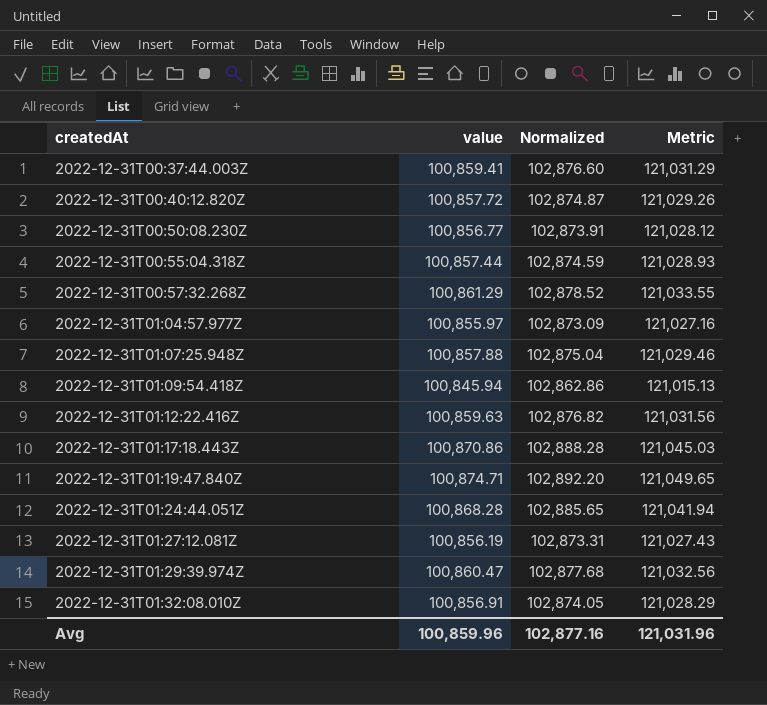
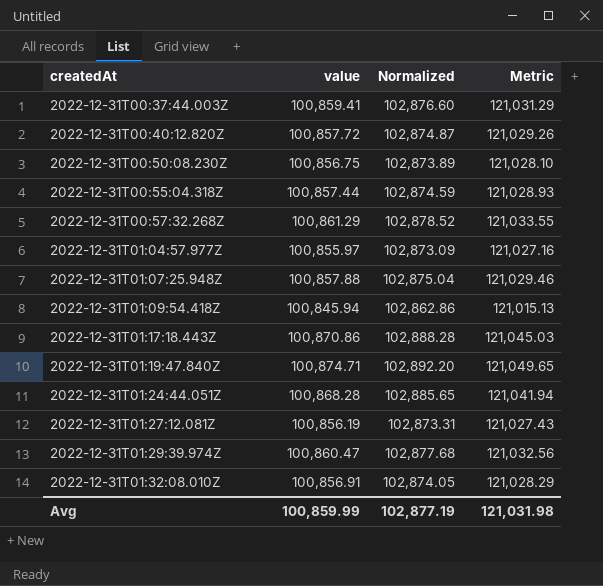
row 2022-12-31T01:12:22.416Z: 100,859.63 | 102,876.82 | 121,031.56 -> none
2022-12-31T00:50:08.230Z | value: 100,856.77 -> 100,856.75
2022-12-31T00:50:08.230Z | Normalized: 102,873.91 -> 102,873.89
2022-12-31T00:50:08.230Z | Metric: 121,028.12 -> 121,028.10
Avg | value: 100,859.96 -> 100,859.99
Avg | Normalized: 102,877.16 -> 102,877.19
Avg | Metric: 121,031.96 -> 121,031.98

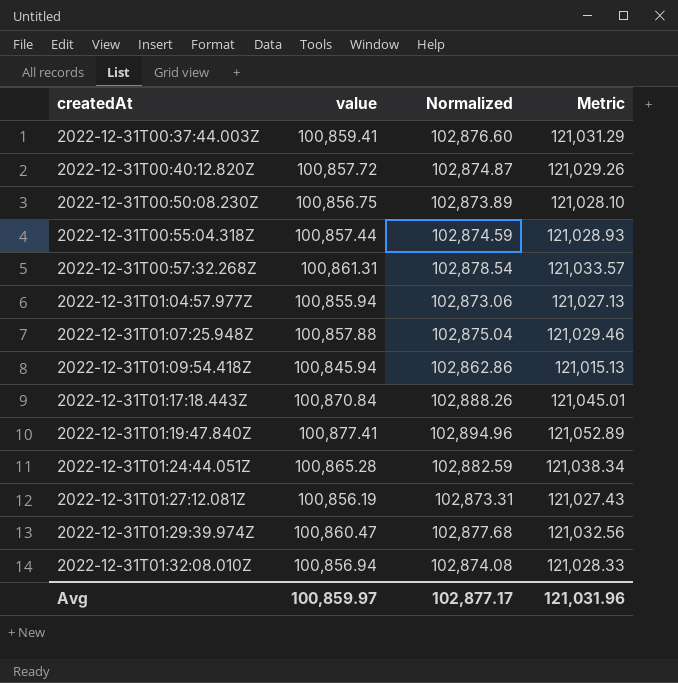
2022-12-31T00:57:32.268Z | value: 100,861.29 -> 100,861.31
2022-12-31T00:57:32.268Z | Normalized: 102,878.52 -> 102,878.54
2022-12-31T00:57:32.268Z | Metric: 121,033.55 -> 121,033.57
2022-12-31T01:04:57.977Z | value: 100,855.97 -> 100,855.94
2022-12-31T01:04:57.977Z | Normalized: 102,873.09 -> 102,873.06
2022-12-31T01:04:57.977Z | Metric: 121,027.16 -> 121,027.13
2022-12-31T01:17:18.443Z | value: 100,870.86 -> 100,870.84
2022-12-31T01:17:18.443Z | Normalized: 102,888.28 -> 102,888.26
2022-12-31T01:17:18.443Z | Metric: 121,045.03 -> 121,045.01
2022-12-31T01:19:47.840Z | value: 100,874.71 -> 100,877.41
2022-12-31T01:19:47.840Z | Normalized: 102,892.20 -> 102,894.96
2022-12-31T01:19:47.840Z | Metric: 121,049.65 -> 121,052.89
2022-12-31T01:24:44.051Z | value: 100,868.28 -> 100,865.28
2022-12-31T01:24:44.051Z | Normalized: 102,885.65 -> 102,882.59
2022-12-31T01:24:44.051Z | Metric: 121,041.94 -> 121,038.34
2022-12-31T01:32:08.010Z | value: 100,856.91 -> 100,856.94
2022-12-31T01:32:08.010Z | Normalized: 102,874.05 -> 102,874.08
2022-12-31T01:32:08.010Z | Metric: 121,028.29 -> 121,028.33
Avg | value: 100,859.99 -> 100,859.97
Avg | Normalized: 102,877.19 -> 102,877.17
Avg | Metric: 121,031.98 -> 121,031.96

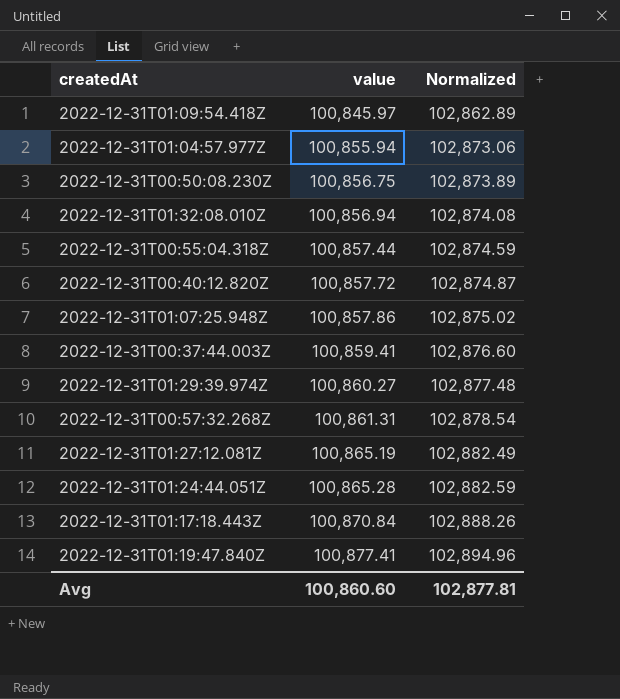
row order: createdAt ascending -> value ascending
column Metric | formula: [value] * 1.2 -> none
2022-12-31T01:09:54.418Z | value: 100,845.94 -> 100,845.97
2022-12-31T01:09:54.418Z | Normalized: 102,862.86 -> 102,862.89
2022-12-31T01:07:25.948Z | value: 100,857.88 -> 100,857.86
2022-12-31T01:07:25.948Z | Normalized: 102,875.04 -> 102,875.02
2022-12-31T01:29:39.974Z | value: 100,860.47 -> 100,860.27
2022-12-31T01:29:39.974Z | Normalized: 102,877.68 -> 102,877.48
2022-12-31T01:27:12.081Z | value: 100,856.19 -> 100,865.19
2022-12-31T01:27:12.081Z | Normalized: 102,873.31 -> 102,882.49
Avg | value: 100,859.97 -> 100,860.60
Avg | Normalized: 102,877.17 -> 102,877.81

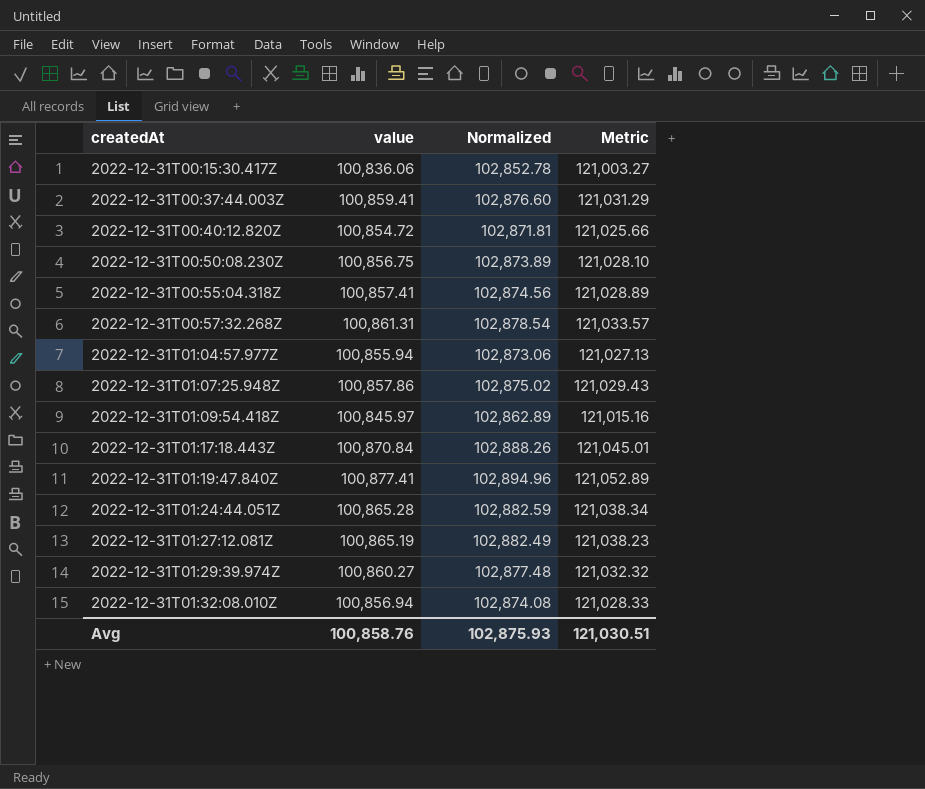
row order: value ascending -> createdAt ascending
column Metric | formula: none -> [value] * 1.2
row 2022-12-31T00:15:30.417Z: none -> 100,836.06 | 102,852.78 | 121,003.27
2022-12-31T00:40:12.820Z | value: 100,857.72 -> 100,854.72
2022-12-31T00:40:12.820Z | Normalized: 102,874.87 -> 102,871.81
2022-12-31T00:55:04.318Z | value: 100,857.44 -> 100,857.41
2022-12-31T00:55:04.318Z | Normalized: 102,874.59 -> 102,874.56
Avg | value: 100,860.60 -> 100,858.76
Avg | Normalized: 102,877.81 -> 102,875.93

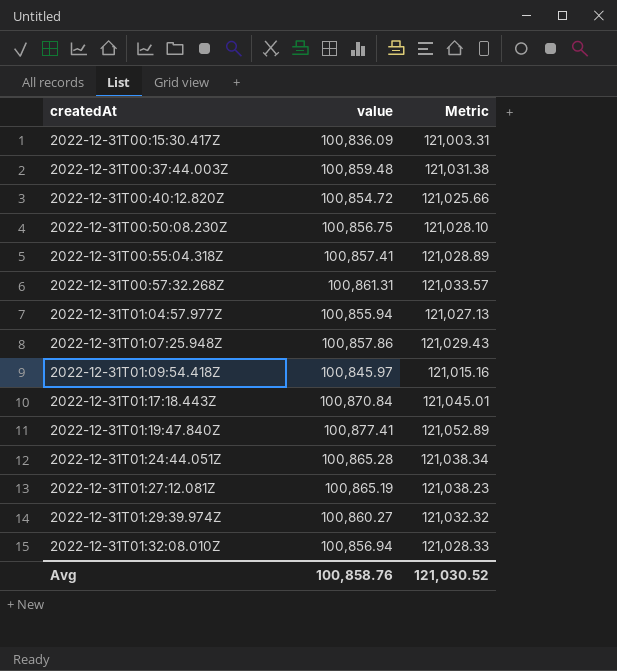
column Normalized | formula: [value] * 1.02 -> none
2022-12-31T00:15:30.417Z | value: 100,836.06 -> 100,836.09
2022-12-31T00:15:30.417Z | Metric: 121,003.27 -> 121,003.31
2022-12-31T00:37:44.003Z | value: 100,859.41 -> 100,859.48
2022-12-31T00:37:44.003Z | Metric: 121,031.29 -> 121,031.38
Avg | Metric: 121,030.51 -> 121,030.52

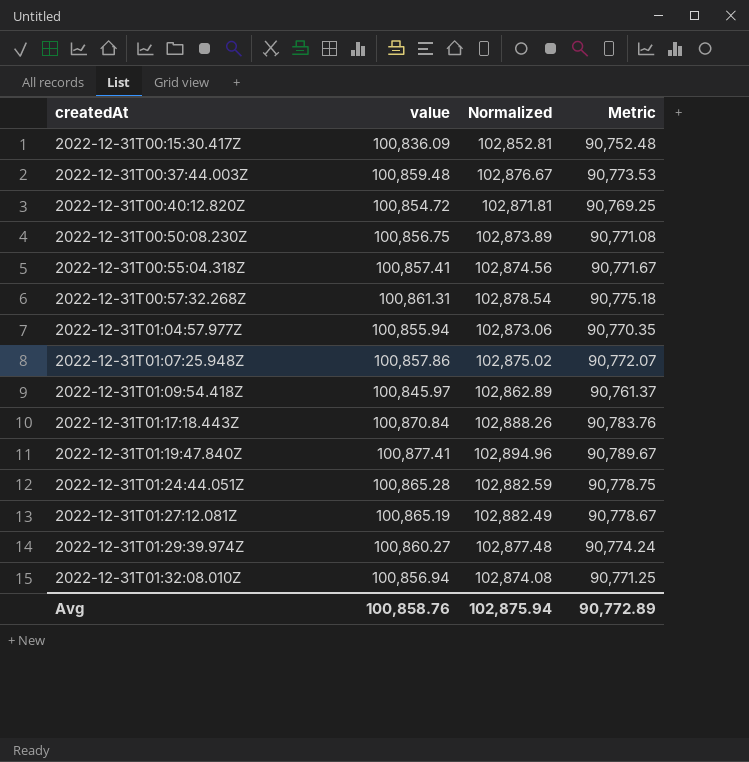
column Normalized | formula: none -> [value] * 1.02
column Metric | formula: [value] * 1.2 -> [value] * 0.9
Avg | Metric: 121,030.52 -> 90,772.89

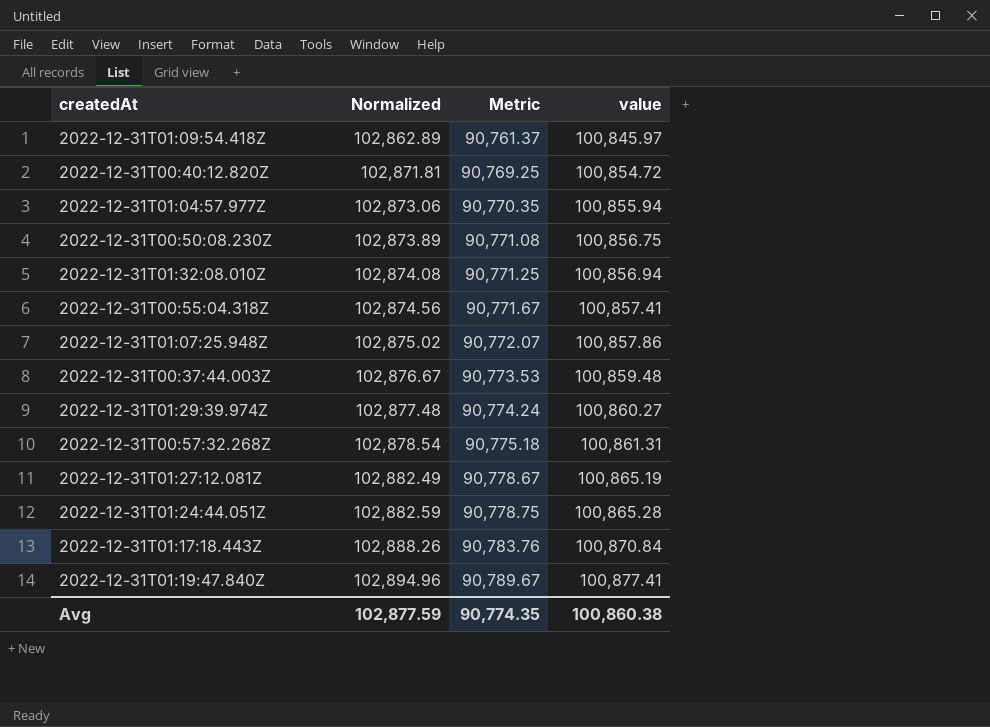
row order: createdAt ascending -> Normalized ascending
column value | position: 2 -> 4
row 2022-12-31T00:15:30.417Z: 100,836.09 | 102,852.81 | 90,752.48 -> none
Avg | Normalized: 102,875.94 -> 102,877.59
Avg | Metric: 90,772.89 -> 90,774.35
Avg | value: 100,858.76 -> 100,860.38

